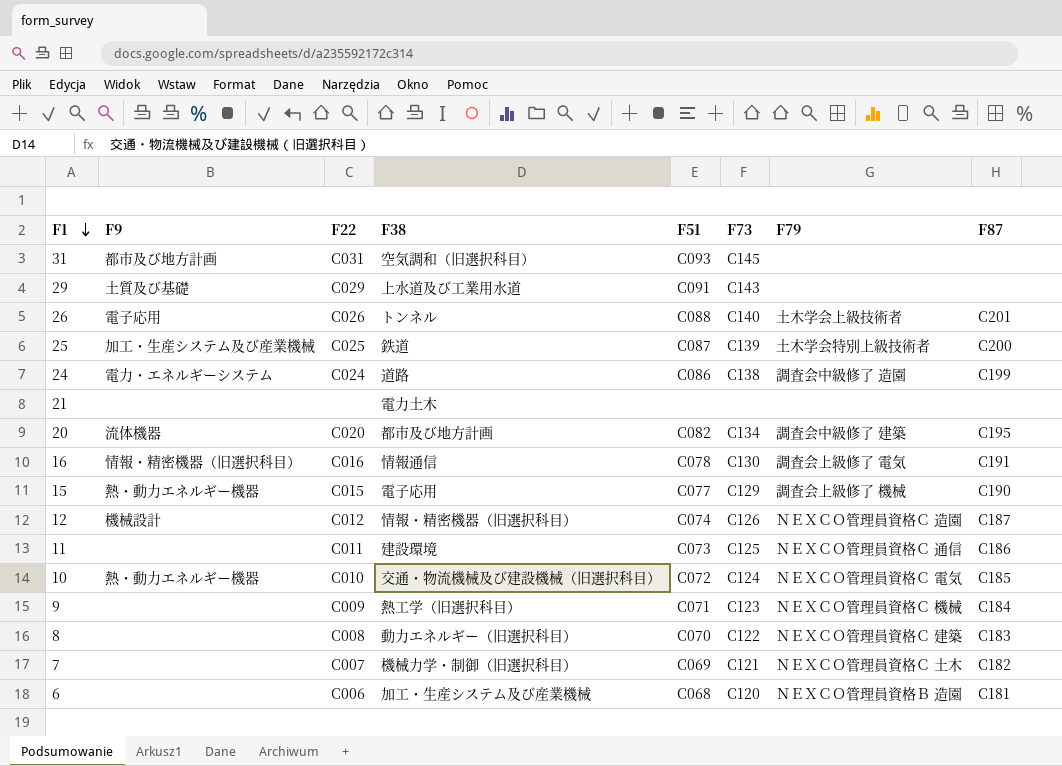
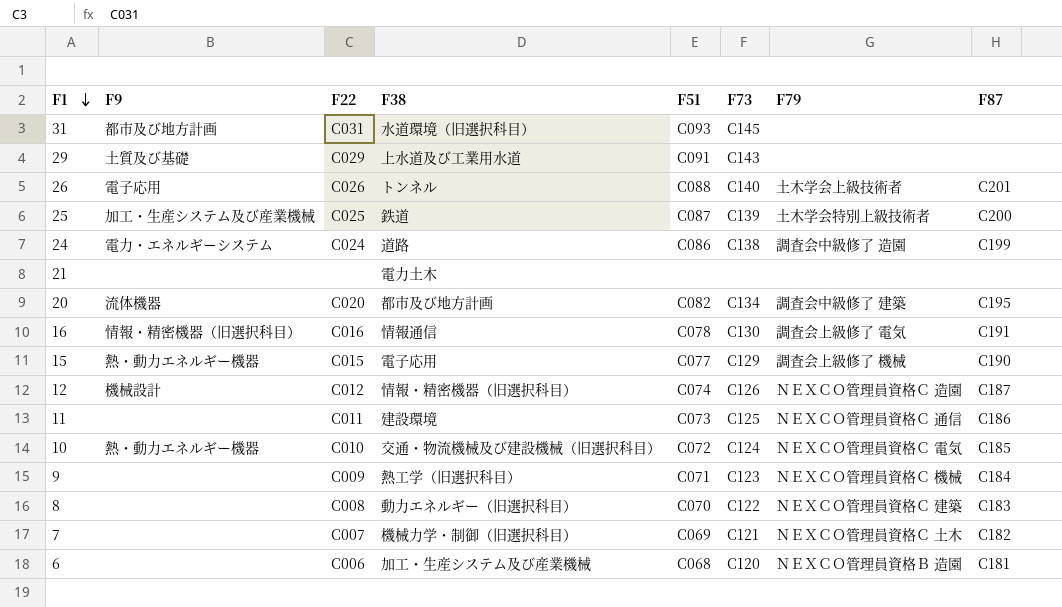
31 | F38: 空気調和（旧選択科目） -> 水道環境（旧選択科目）

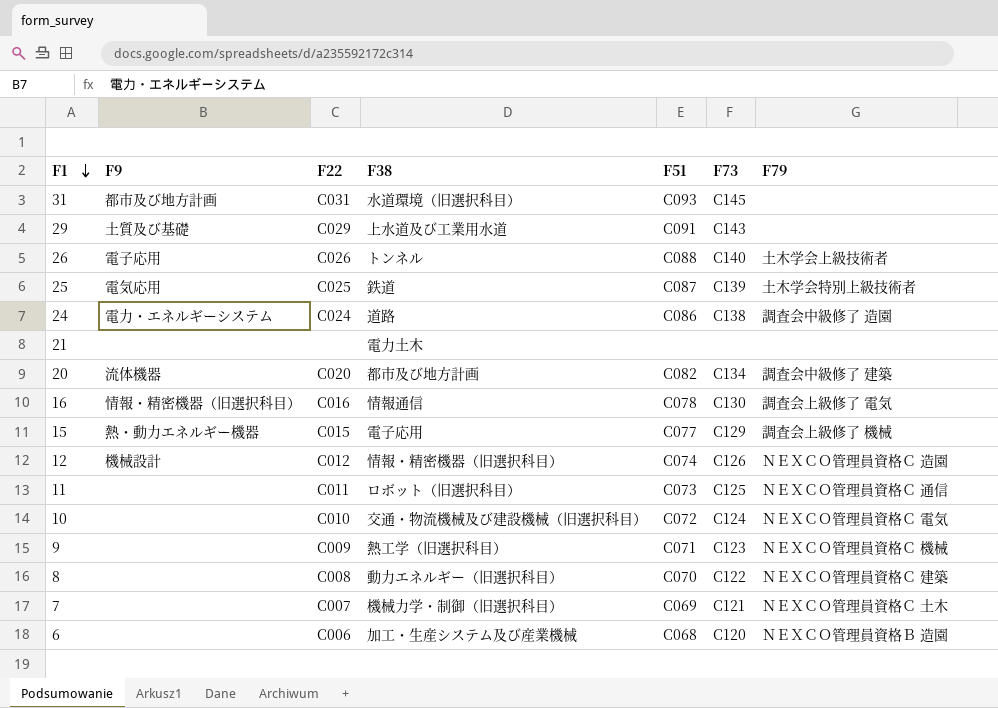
column F87 | position: 8 -> none
25 | F9: 加工・生産システム及び産業機械 -> 電気応用
11 | F38: 建設環境 -> ロボット（旧選択科目）
10 | F9: 熱・動力エネルギー機器 -> none

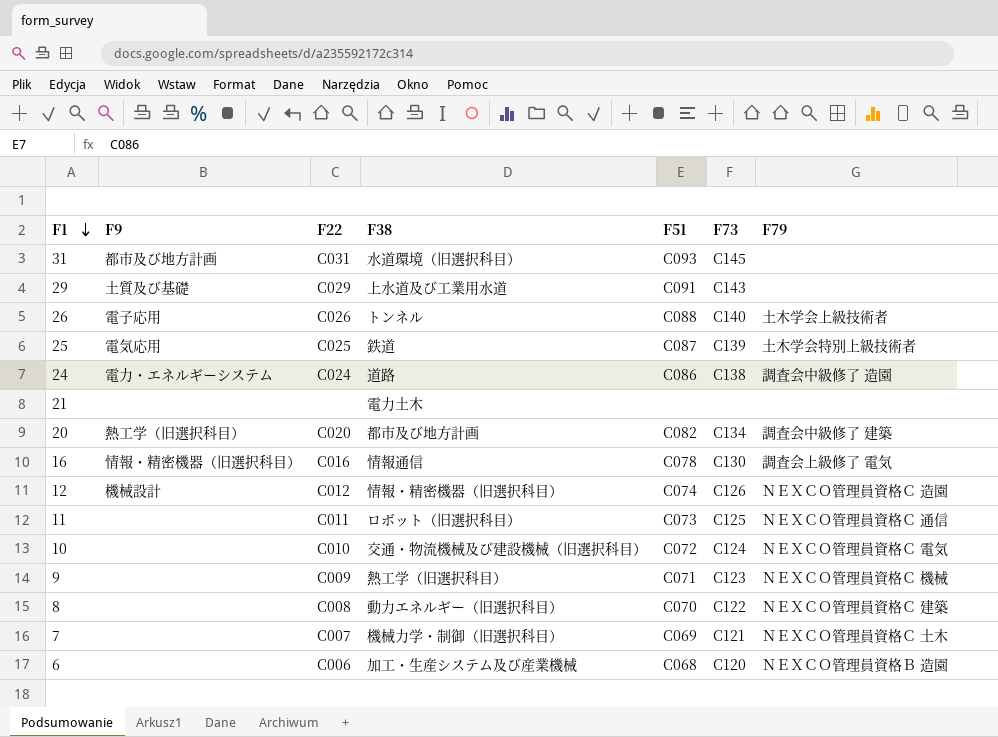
row 15: 熱・動力エネルギー機器 | C015 | 電子応用 | C077 | C129 | 調査会上級修了 機械 -> none
20 | F9: 流体機器 -> 熱工学（旧選択科目）

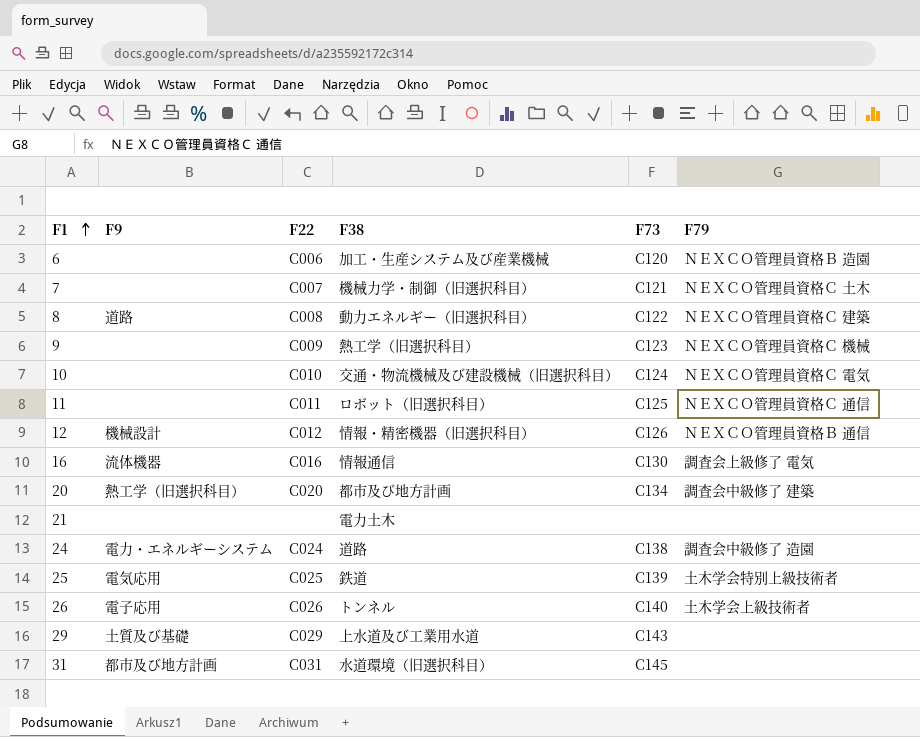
row order: F1 descending -> F1 ascending
column F51 | position: 5 -> none
8 | F9: none -> 道路
12 | F79: ＮＥＸＣＯ管理員資格Ｃ 造園 -> ＮＥＸＣＯ管理員資格Ｂ 通信
16 | F9: 情報・精密機器（旧選択科目） -> 流体機器

